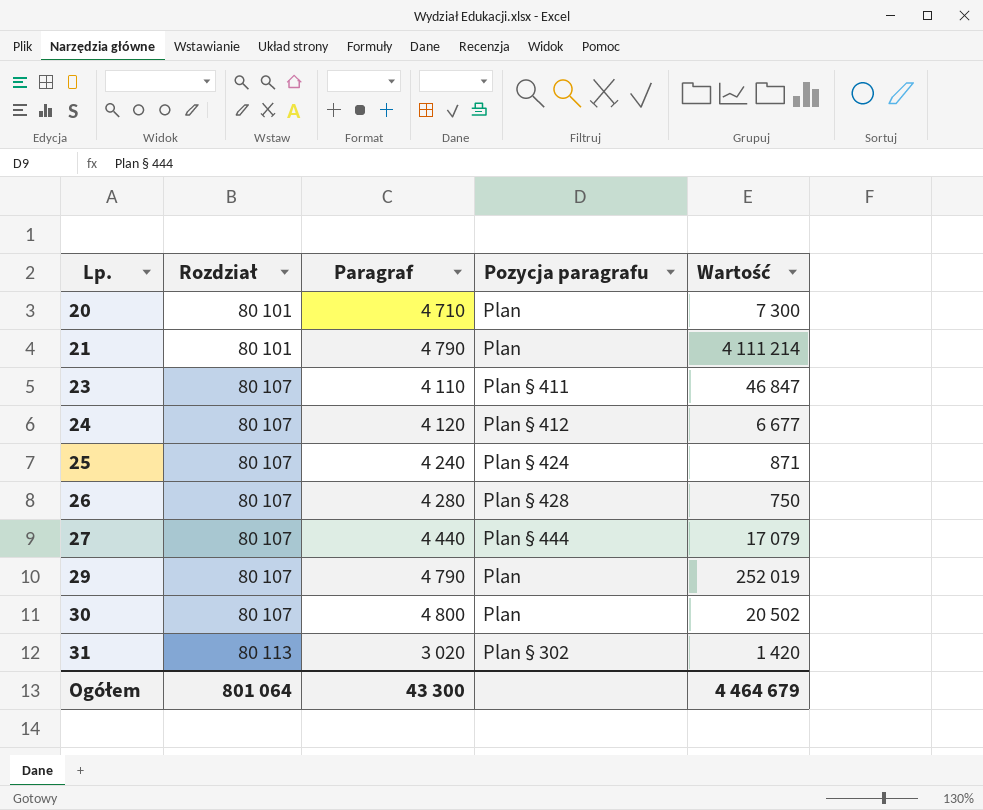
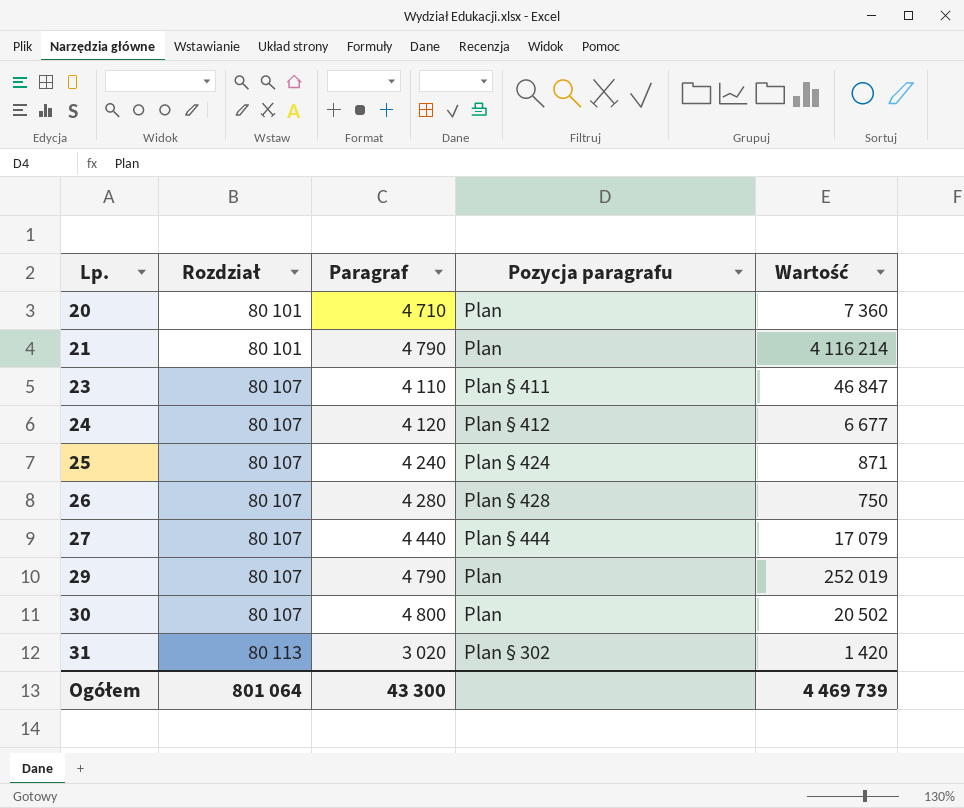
20 | Wartość: 7 300 -> 7 360
21 | Wartość: 4 111 214 -> 4 116 214
Ogółem | Wartość: 4 464 679 -> 4 469 739

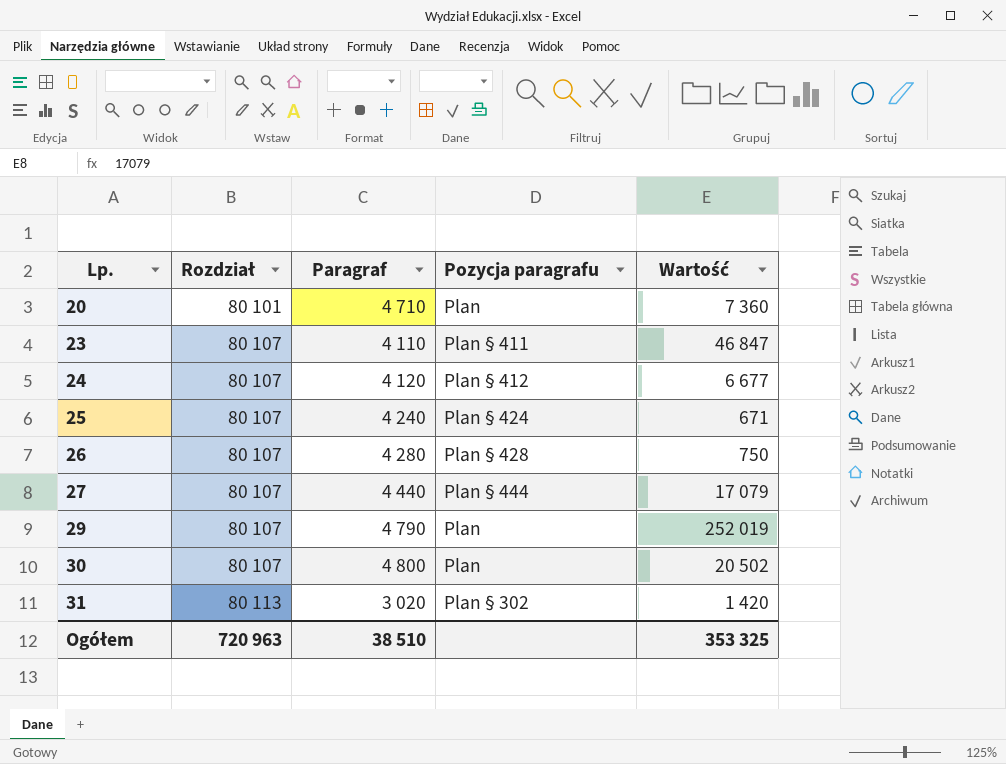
row 21: 80 101 | 4 790 | Plan | 4 116 214 -> none
25 | Wartość: 871 -> 671
Ogółem | Rozdział: 801 064 -> 720 963
Ogółem | Paragraf: 43 300 -> 38 510
Ogółem | Wartość: 4 469 739 -> 353 325

